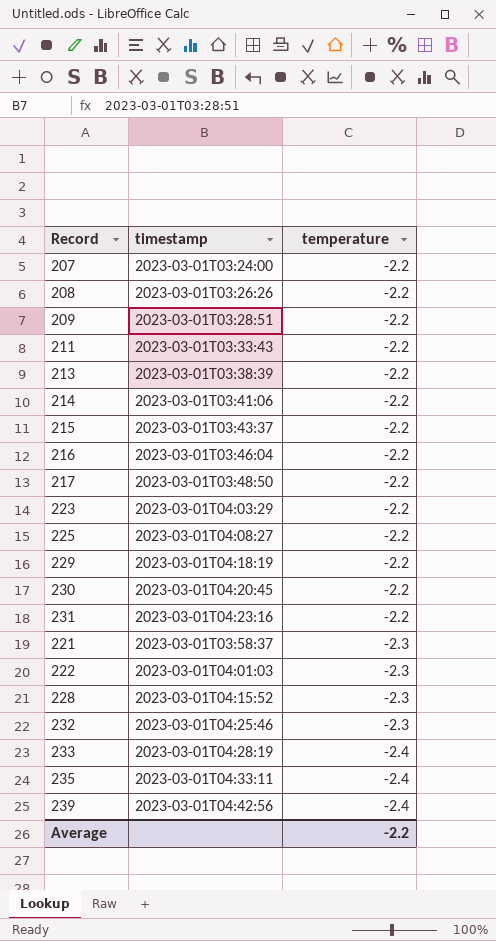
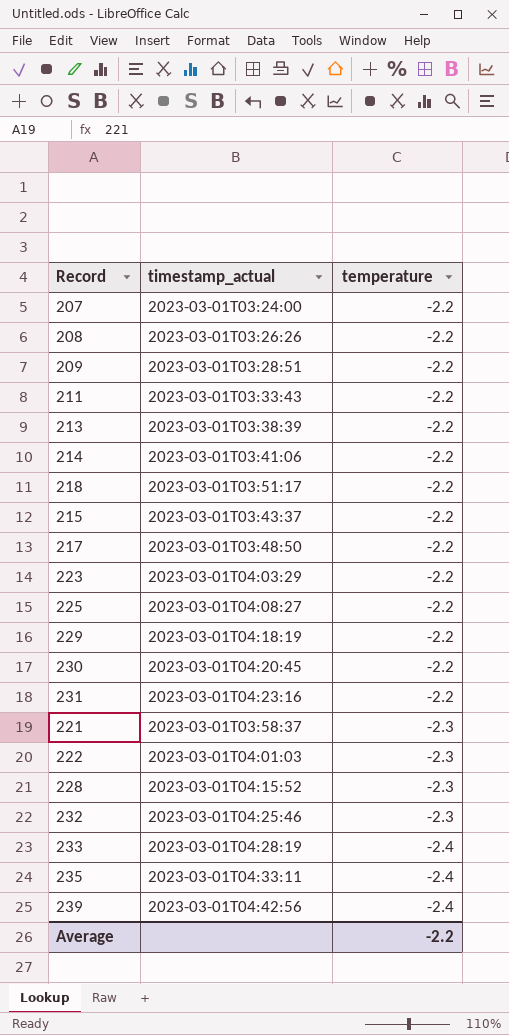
column name: timestamp -> timestamp_actual
row 216: 2023-03-01T03:46:04 | -2.2 -> none
row 218: none -> 2023-03-01T03:51:17 | -2.2

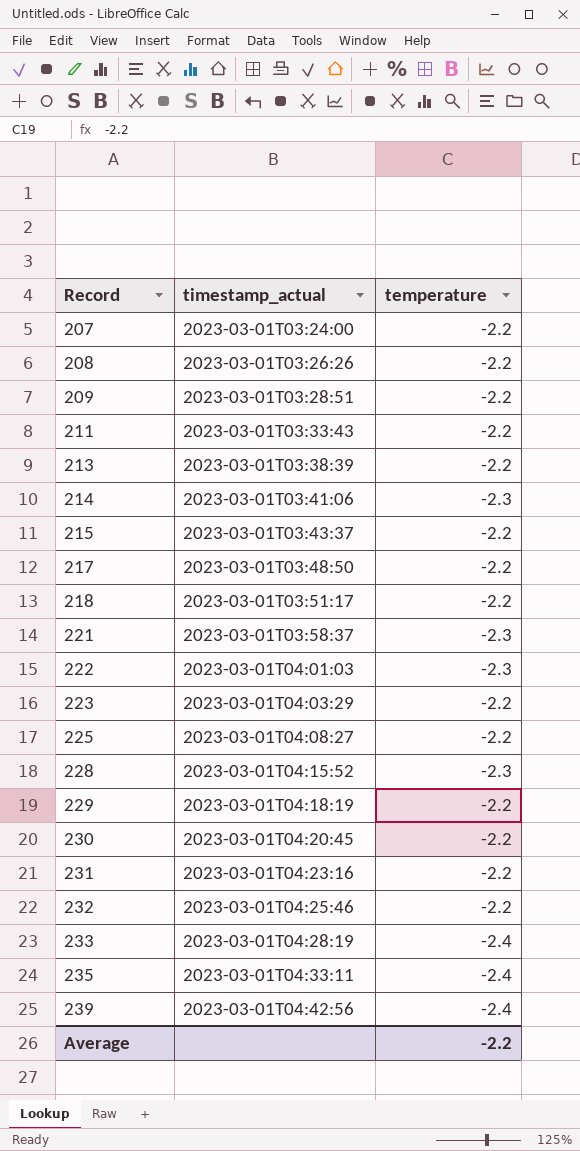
row order: temperature descending -> Record ascending
214 | temperature: -2.2 -> -2.3
232 | temperature: -2.3 -> -2.2

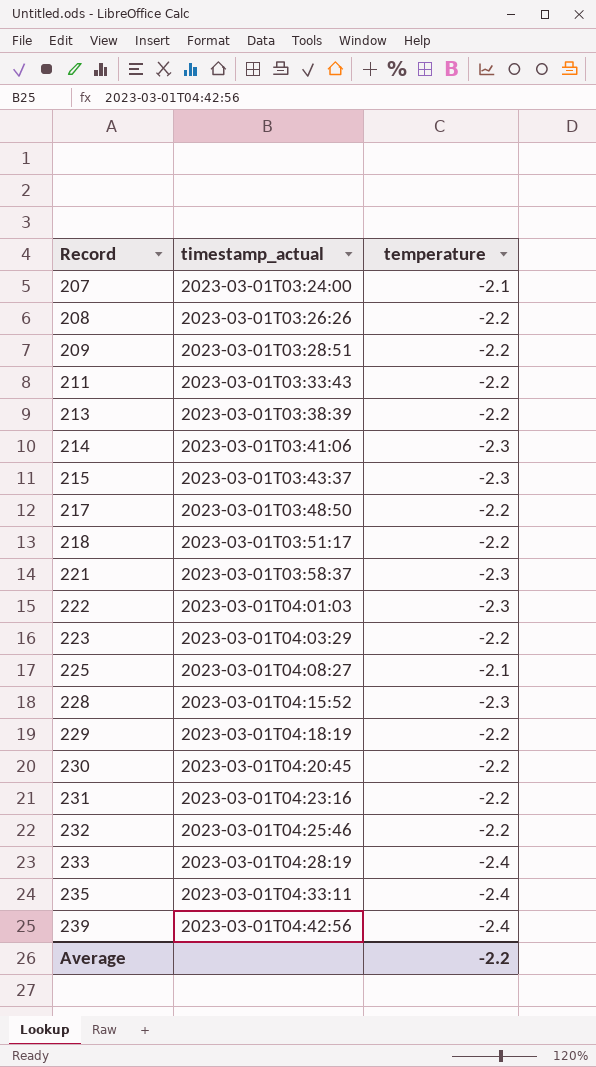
207 | temperature: -2.2 -> -2.1
215 | temperature: -2.2 -> -2.3
225 | temperature: -2.2 -> -2.1

